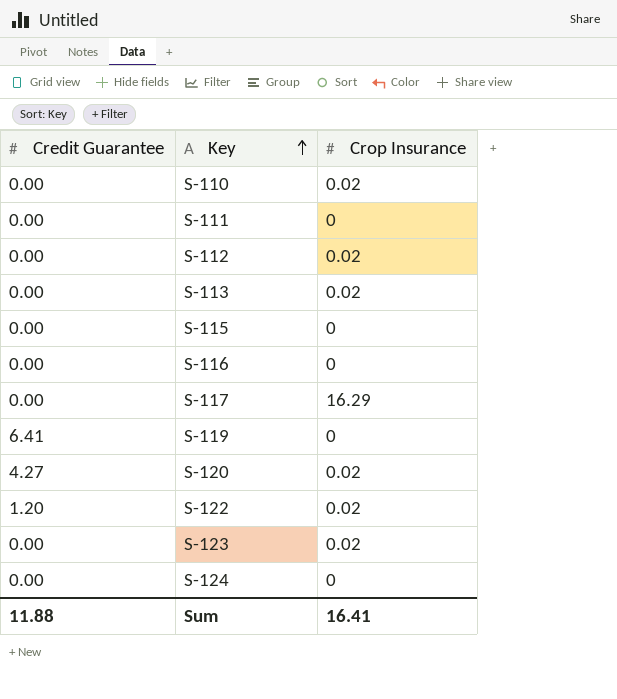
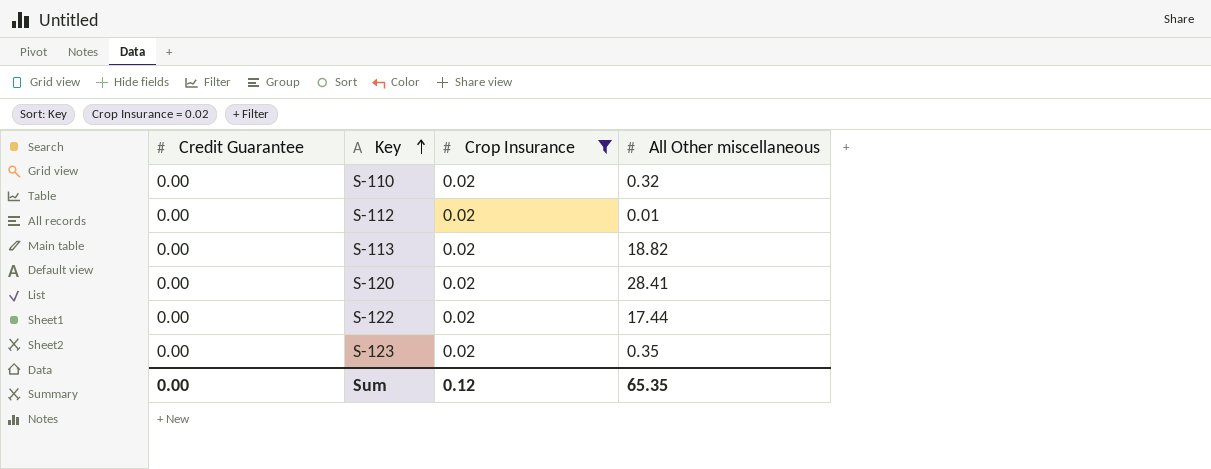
filter: none -> Crop Insurance = 0.02
column All Other miscellaneous | position: none -> 4
S-120 | Credit Guarantee: 4.27 -> 0.00
S-122 | Credit Guarantee: 1.20 -> 0.00
Sum | Credit Guarantee: 11.88 -> 0.00
Sum | Crop Insurance: 16.41 -> 0.12

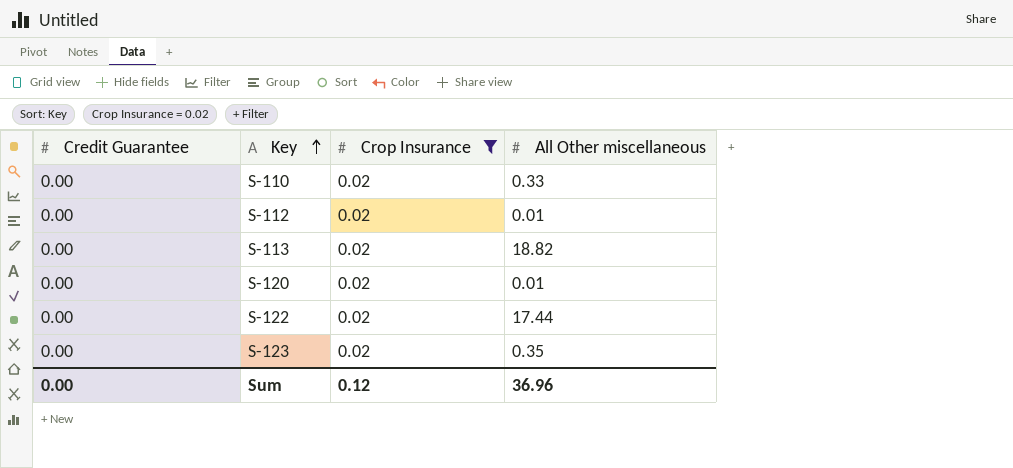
S-110 | All Other miscellaneous: 0.32 -> 0.33
S-120 | All Other miscellaneous: 28.41 -> 0.01
Sum | All Other miscellaneous: 65.35 -> 36.96

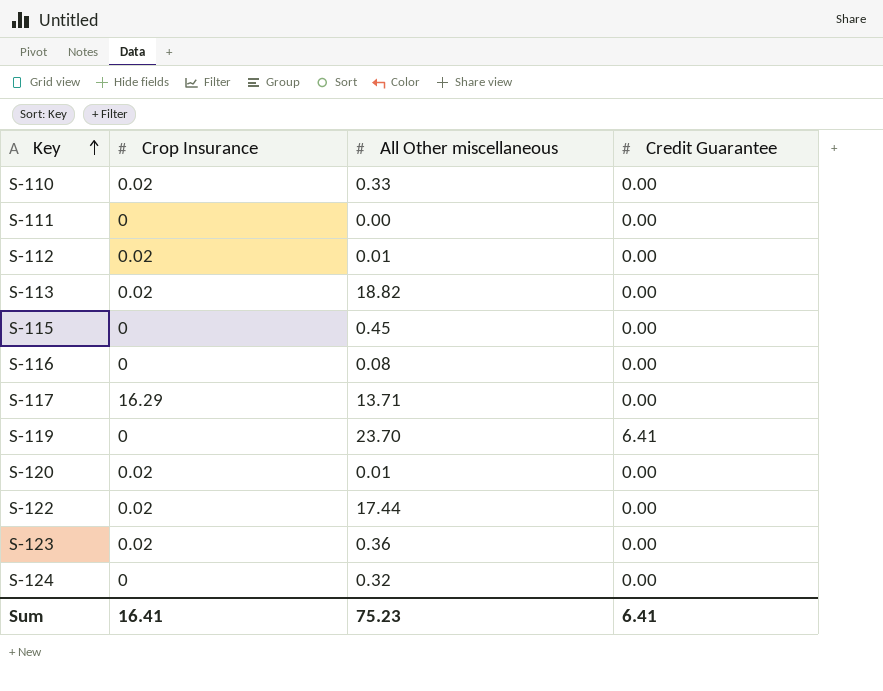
filter: Crop Insurance = 0.02 -> none
column Credit Guarantee | position: 1 -> 4
S-123 | All Other miscellaneous: 0.35 -> 0.36
Sum | Crop Insurance: 0.12 -> 16.41
Sum | All Other miscellaneous: 36.96 -> 75.23
Sum | Credit Guarantee: 0.00 -> 6.41

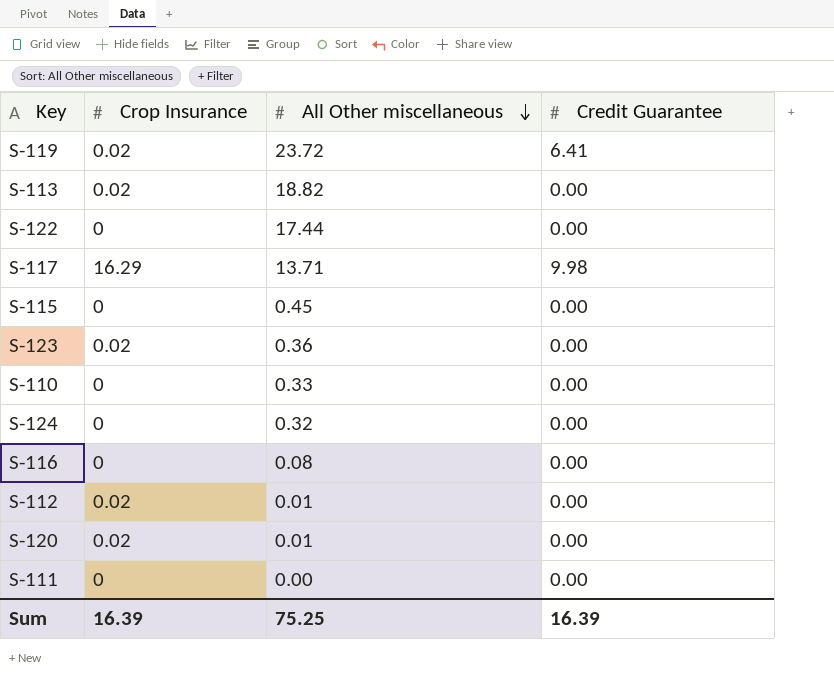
row order: Key ascending -> All Other miscellaneous descending
S-119 | Crop Insurance: 0 -> 0.02
S-119 | All Other miscellaneous: 23.70 -> 23.72
S-122 | Crop Insurance: 0.02 -> 0
S-117 | Credit Guarantee: 0.00 -> 9.98
S-110 | Crop Insurance: 0.02 -> 0
Sum | Crop Insurance: 16.41 -> 16.39
Sum | All Other miscellaneous: 75.23 -> 75.25
Sum | Credit Guarantee: 6.41 -> 16.39

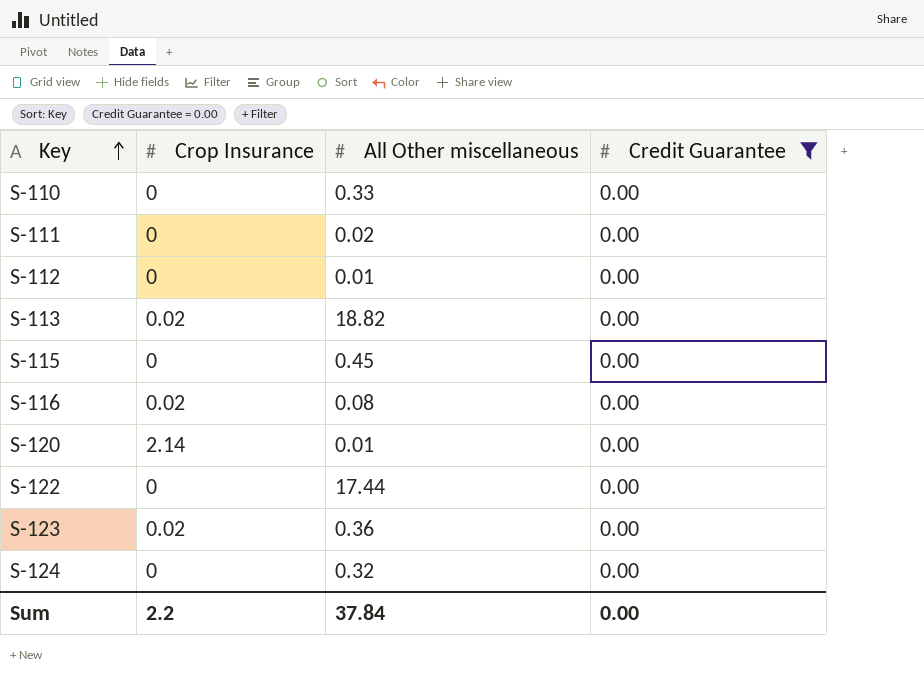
filter: none -> Credit Guarantee = 0.00
row order: All Other miscellaneous descending -> Key ascending
S-111 | All Other miscellaneous: 0.00 -> 0.02
S-112 | Crop Insurance: 0.02 -> 0
S-116 | Crop Insurance: 0 -> 0.02
S-120 | Crop Insurance: 0.02 -> 2.14
Sum | Crop Insurance: 16.39 -> 2.2
Sum | All Other miscellaneous: 75.25 -> 37.84
Sum | Credit Guarantee: 16.39 -> 0.00

